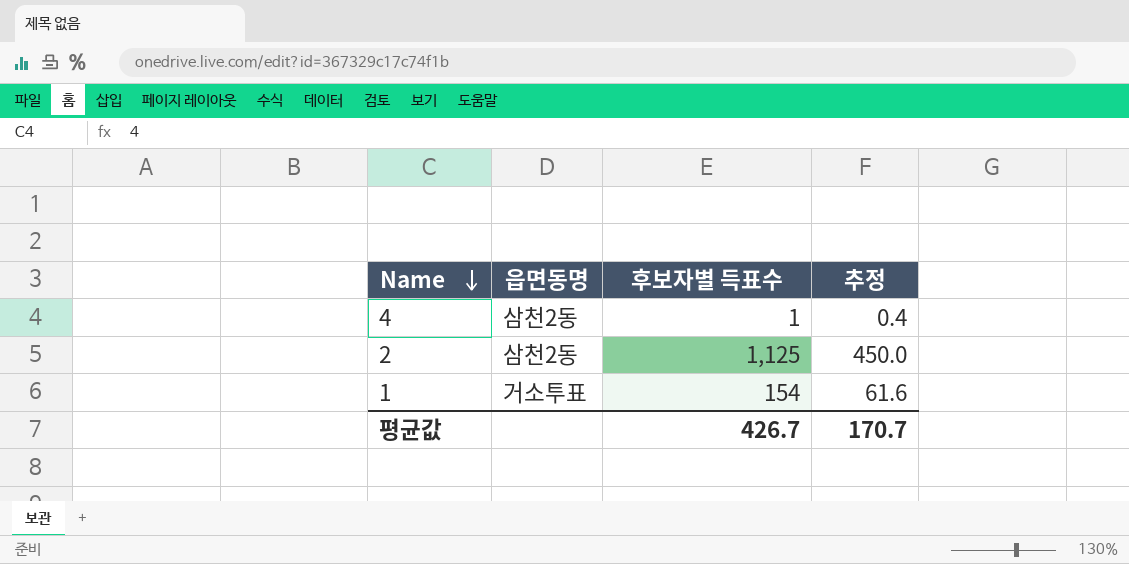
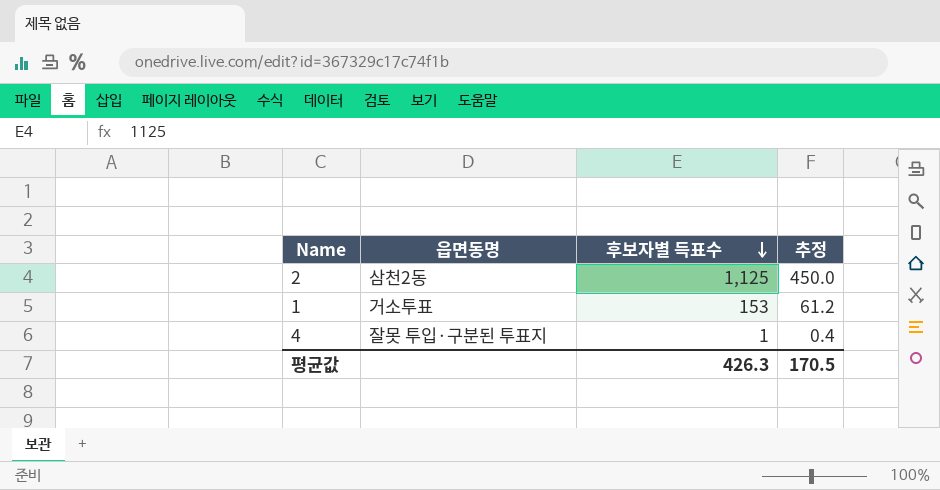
row order: Name descending -> 후보자별 득표수 descending
1 | 후보자별 득표수: 154 -> 153
1 | 추정: 61.6 -> 61.2
4 | 읍면동명: 삼천2동 -> 잘못 투입·구분된 투표지
평균값 | 후보자별 득표수: 426.7 -> 426.3
평균값 | 추정: 170.7 -> 170.5

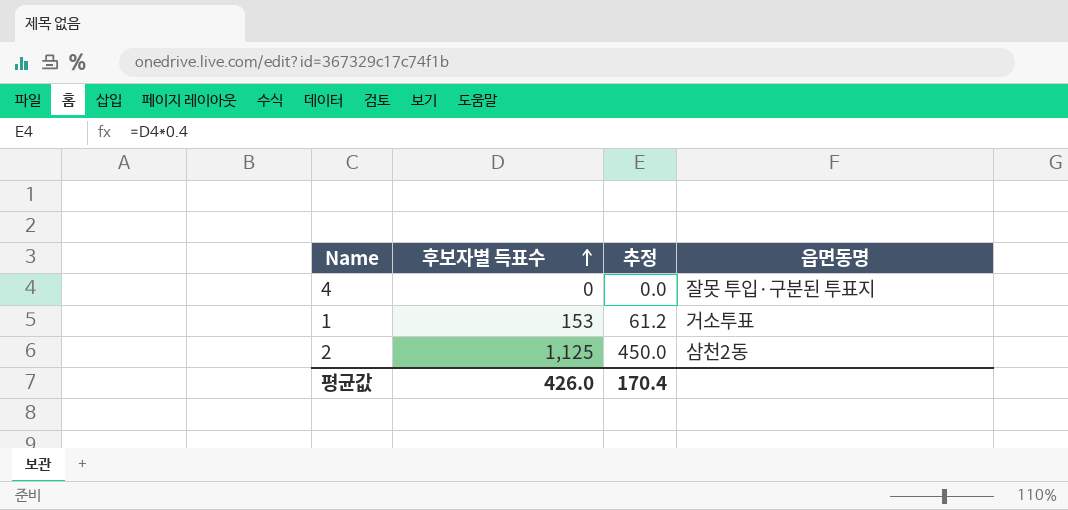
row order: 후보자별 득표수 descending -> 후보자별 득표수 ascending
column 읍면동명 | position: 2 -> 4
4 | 후보자별 득표수: 1 -> 0
4 | 추정: 0.4 -> 0.0
평균값 | 후보자별 득표수: 426.3 -> 426.0
평균값 | 추정: 170.5 -> 170.4

